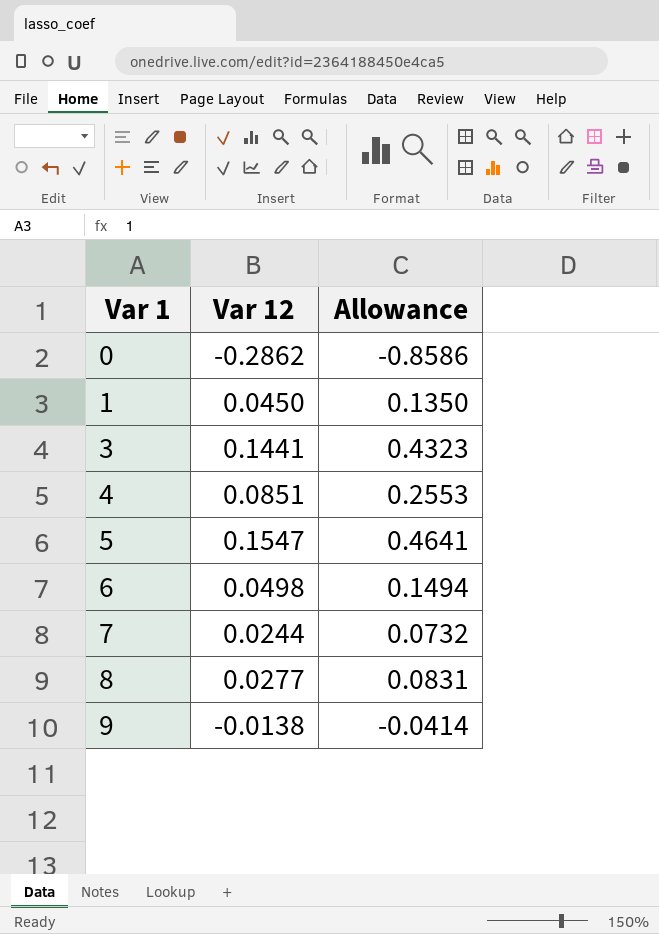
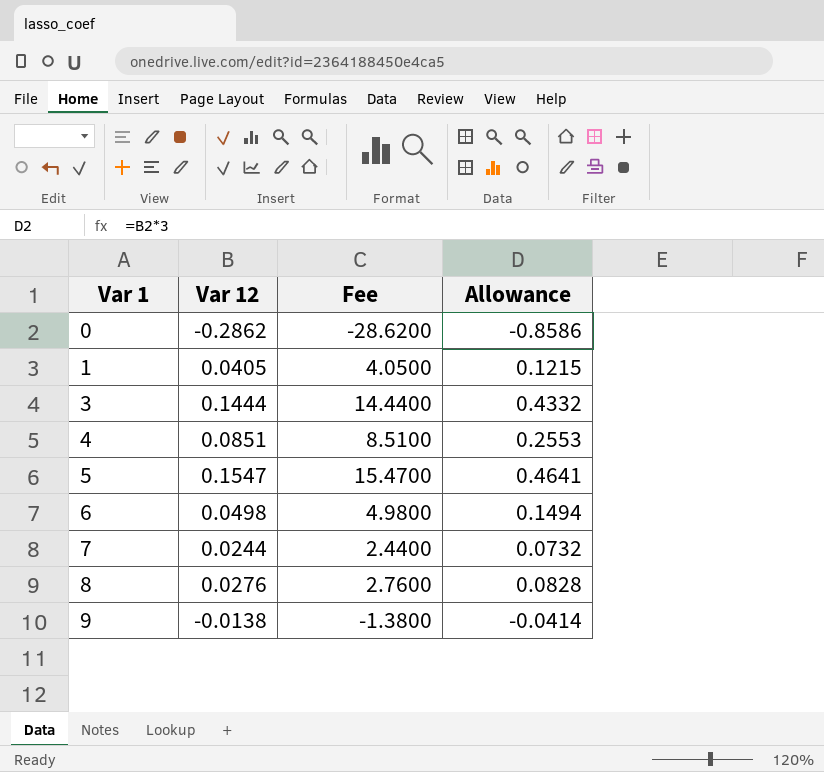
column Fee | formula: none -> [Var 12] * 100
1 | Var 12: 0.0450 -> 0.0405
1 | Allowance: 0.1350 -> 0.1215
3 | Var 12: 0.1441 -> 0.1444
3 | Allowance: 0.4323 -> 0.4332
8 | Var 12: 0.0277 -> 0.0276
8 | Allowance: 0.0831 -> 0.0828

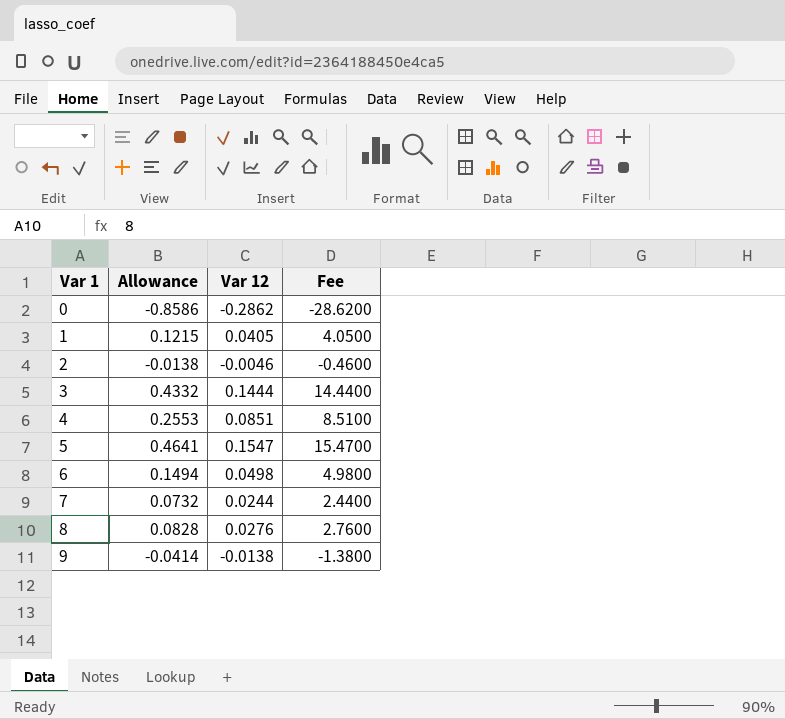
column Allowance | position: 4 -> 2
row 2: none -> -0.0138 | -0.0046 | -0.4600

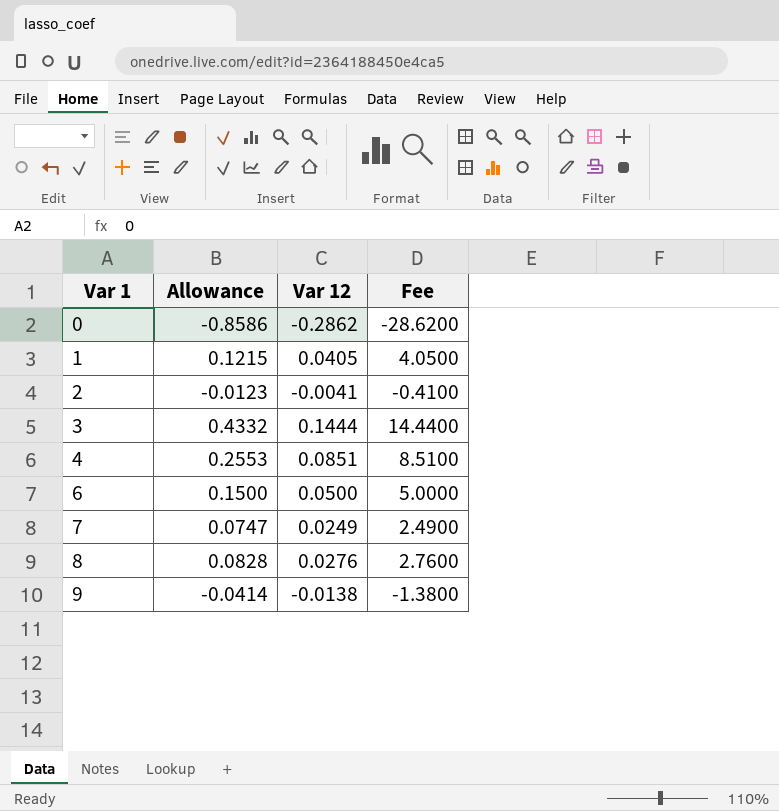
row 5: 0.4641 | 0.1547 | 15.4700 -> none
2 | Allowance: -0.0138 -> -0.0123
2 | Var 12: -0.0046 -> -0.0041
2 | Fee: -0.4600 -> -0.4100
6 | Allowance: 0.1494 -> 0.1500
6 | Var 12: 0.0498 -> 0.0500
6 | Fee: 4.9800 -> 5.0000
7 | Allowance: 0.0732 -> 0.0747
7 | Var 12: 0.0244 -> 0.0249
7 | Fee: 2.4400 -> 2.4900

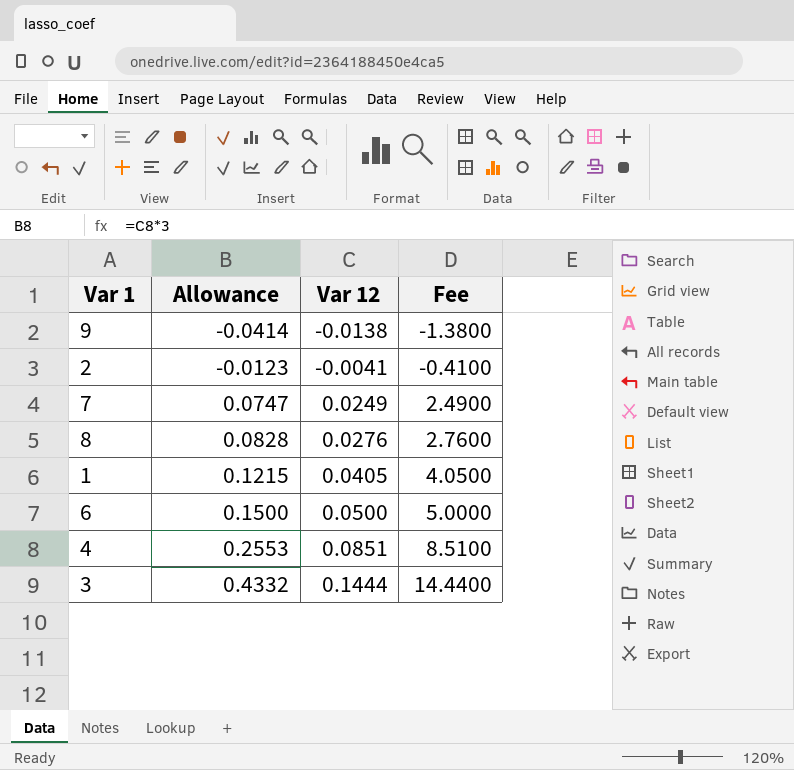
row order: Var 1 ascending -> Allowance ascending
row 0: -0.8586 | -0.2862 | -28.6200 -> none

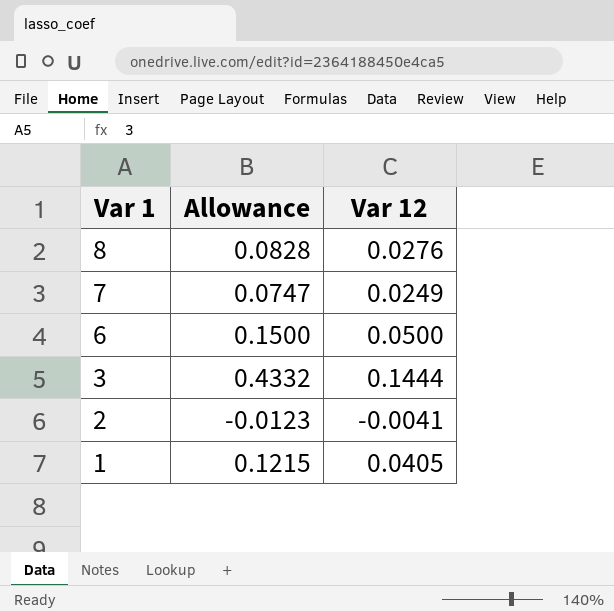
row order: Allowance ascending -> Var 1 descending
column Fee | formula: [Var 12] * 100 -> none
row 9: -0.0414 | -0.0138 | -1.3800 -> none
row 4: 0.2553 | 0.0851 | 8.5100 -> none

